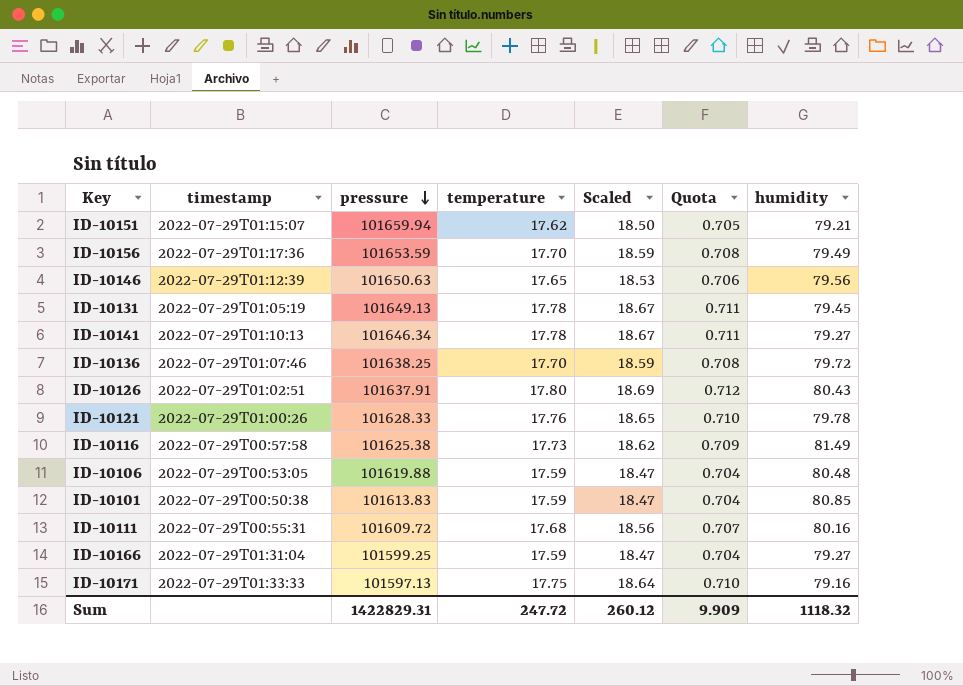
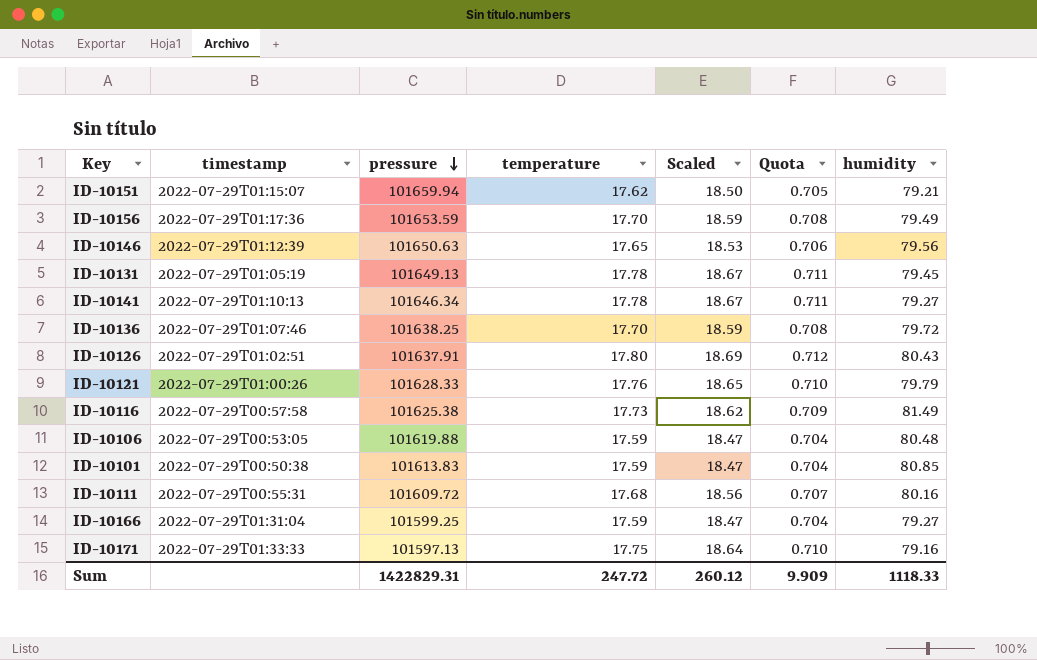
ID-10121 | humidity: 79.78 -> 79.79
Sum | humidity: 1118.32 -> 1118.33

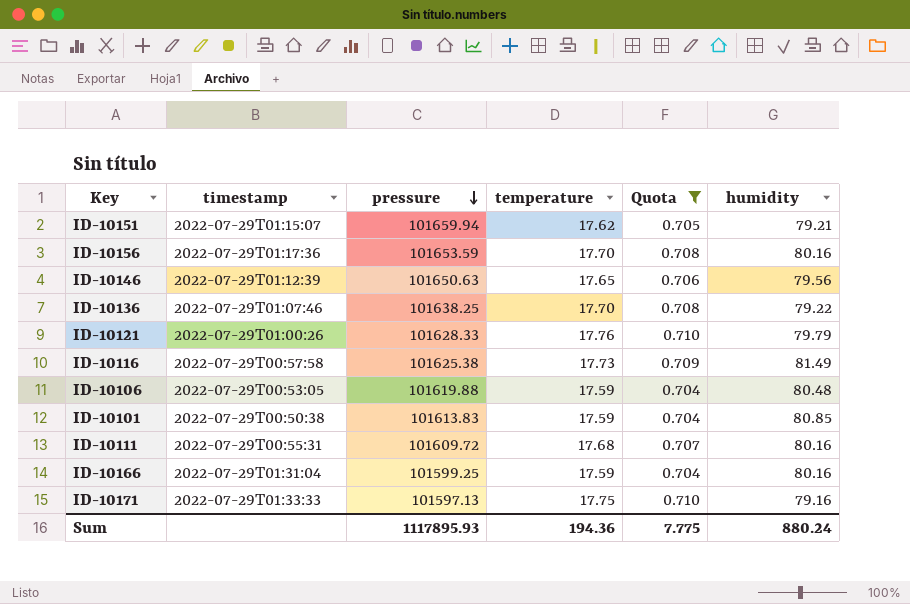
filter: none -> Quota <= 0.710
column Scaled | formula: [temperature] * 1.05 -> none
ID-10156 | humidity: 79.49 -> 80.16
ID-10136 | humidity: 79.72 -> 79.22
ID-10166 | humidity: 79.27 -> 80.16
Sum | pressure: 1422829.31 -> 1117895.93
Sum | temperature: 247.72 -> 194.36
Sum | Quota: 9.909 -> 7.775
Sum | humidity: 1118.33 -> 880.24

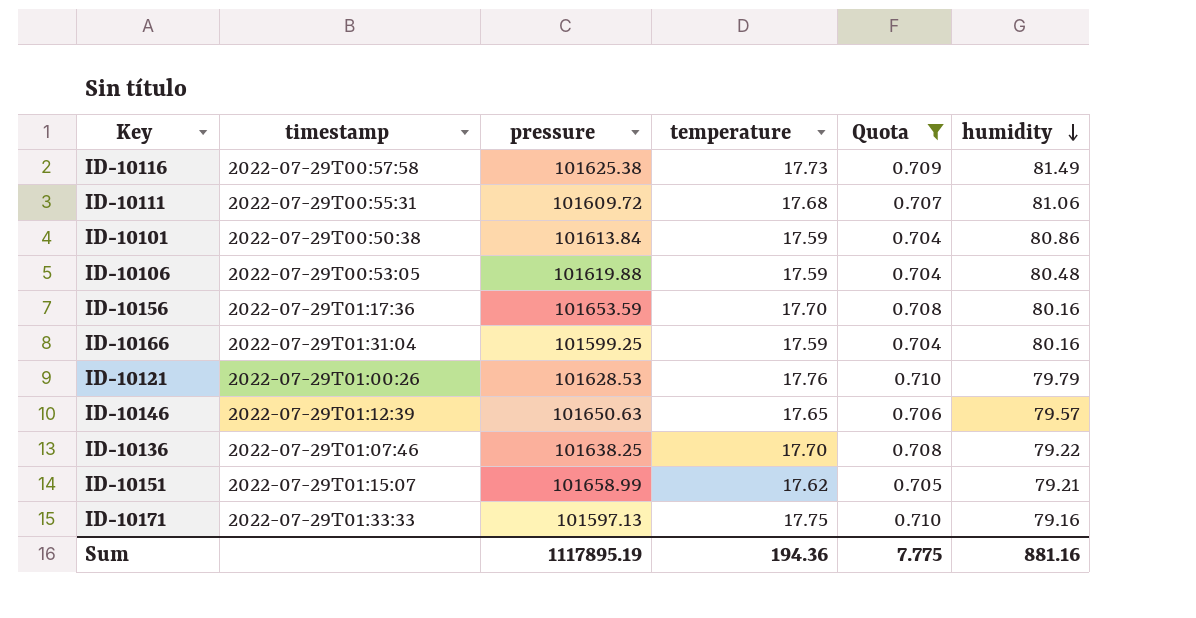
row order: pressure descending -> humidity descending
ID-10111 | humidity: 80.16 -> 81.06
ID-10101 | pressure: 101613.83 -> 101613.84
ID-10101 | humidity: 80.85 -> 80.86
ID-10121 | pressure: 101628.33 -> 101628.53
ID-10146 | humidity: 79.56 -> 79.57
ID-10151 | pressure: 101659.94 -> 101658.99
Sum | pressure: 1117895.93 -> 1117895.19
Sum | humidity: 880.24 -> 881.16

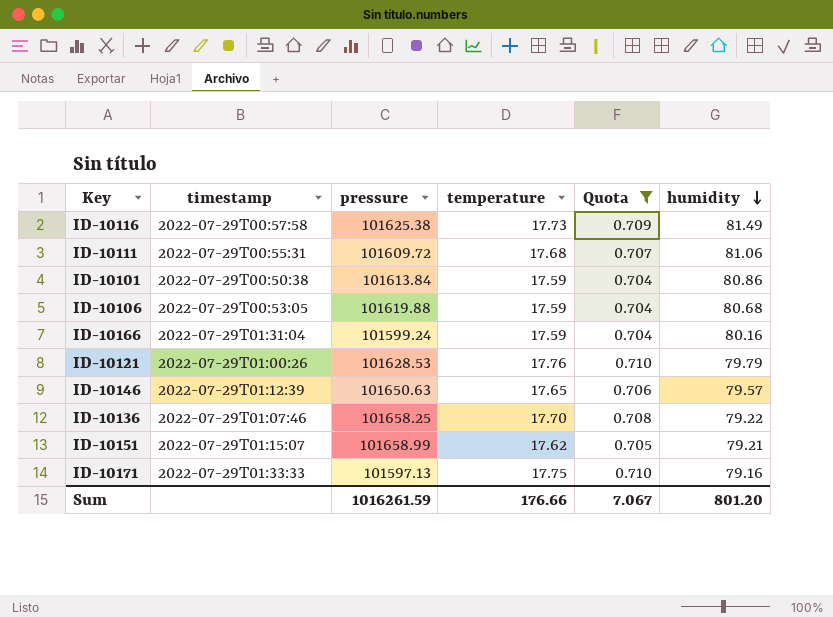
row ID-10156: 2022-07-29T01:17:36 | 101653.59 | 17.70 | 0.708 | 80.16 -> none
ID-10106 | humidity: 80.48 -> 80.68
ID-10166 | pressure: 101599.25 -> 101599.24
ID-10136 | pressure: 101638.25 -> 101658.25
Sum | pressure: 1117895.19 -> 1016261.59
Sum | temperature: 194.36 -> 176.66
Sum | Quota: 7.775 -> 7.067
Sum | humidity: 881.16 -> 801.20

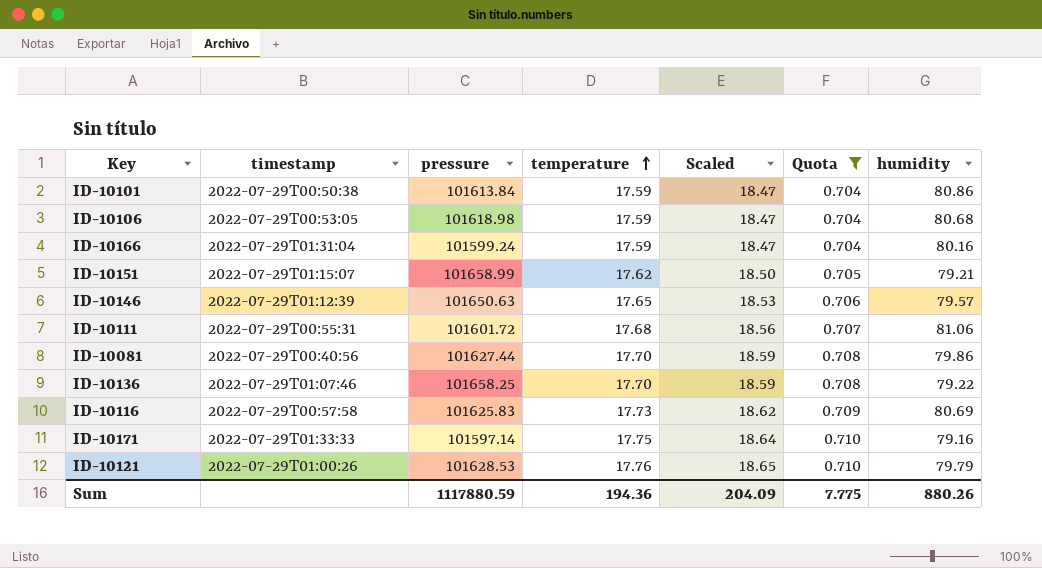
row order: humidity descending -> temperature ascending
column Scaled | formula: none -> [temperature] * 1.05
ID-10106 | pressure: 101619.88 -> 101618.98
ID-10111 | pressure: 101609.72 -> 101601.72
row ID-10081: none -> 2022-07-29T00:40:56 | 101627.44 | 17.70 | 18.59 | 0.708 | 79.86
ID-10116 | pressure: 101625.38 -> 101625.83
ID-10116 | humidity: 81.49 -> 80.69
ID-10171 | pressure: 101597.13 -> 101597.14
Sum | pressure: 1016261.59 -> 1117880.59
Sum | temperature: 176.66 -> 194.36
Sum | Quota: 7.067 -> 7.775
Sum | humidity: 801.20 -> 880.26

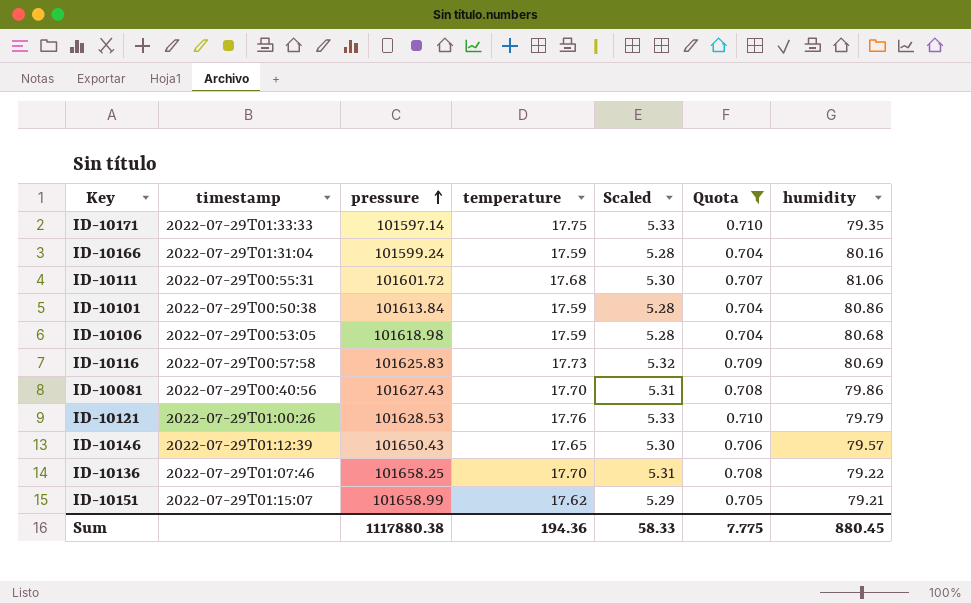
row order: temperature ascending -> pressure ascending
column Scaled | formula: [temperature] * 1.05 -> [temperature] * 0.3
ID-10171 | humidity: 79.16 -> 79.35
ID-10081 | pressure: 101627.44 -> 101627.43
ID-10146 | pressure: 101650.63 -> 101650.43
Sum | pressure: 1117880.59 -> 1117880.38
Sum | Scaled: 204.09 -> 58.33
Sum | humidity: 880.26 -> 880.45

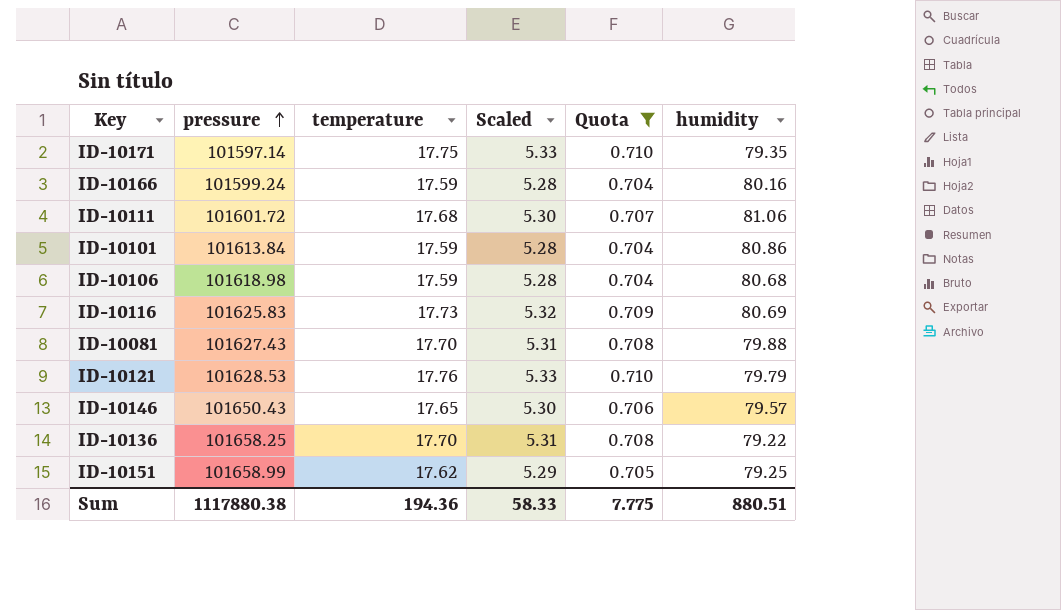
column timestamp | position: 2 -> none
ID-10081 | humidity: 79.86 -> 79.88
ID-10151 | humidity: 79.21 -> 79.25
Sum | humidity: 880.45 -> 880.51

